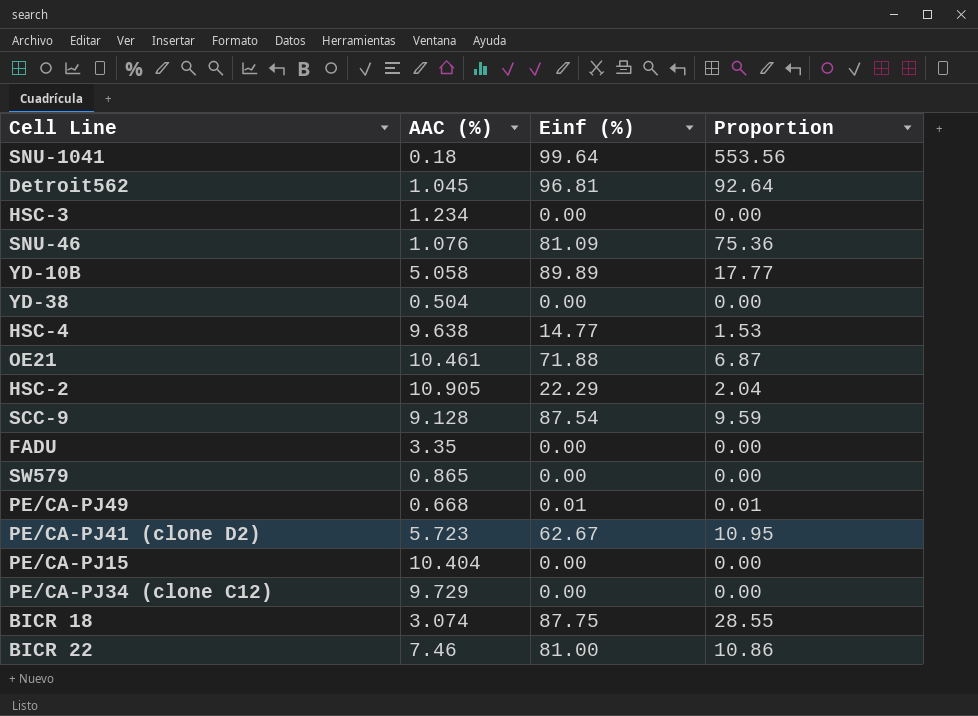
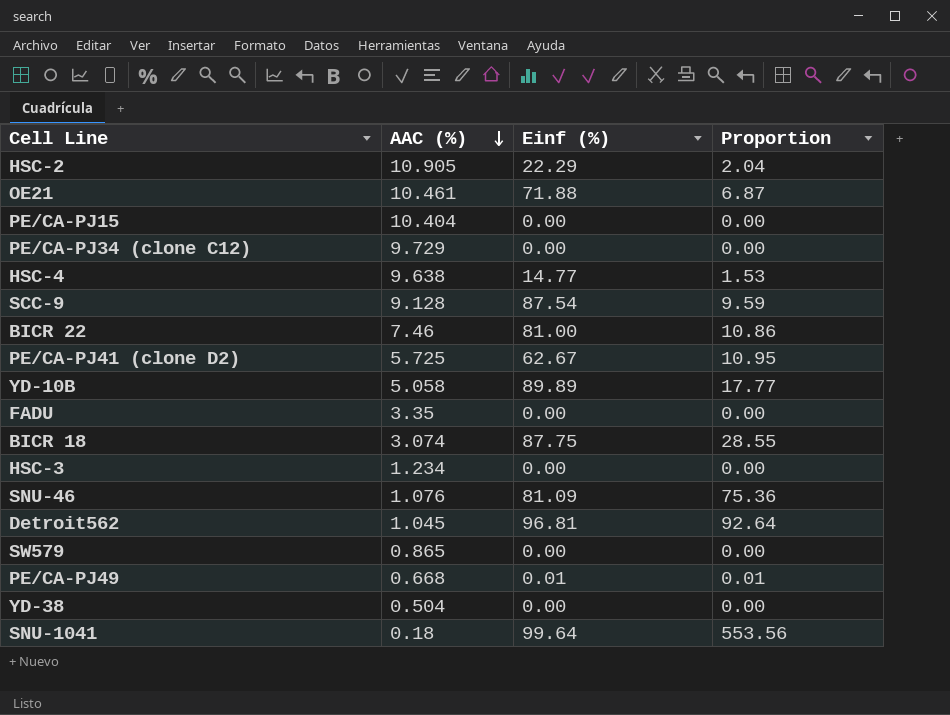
row order: none -> AAC (%) descending
PE/CA-PJ41 (clone D2) | AAC (%): 5.723 -> 5.725

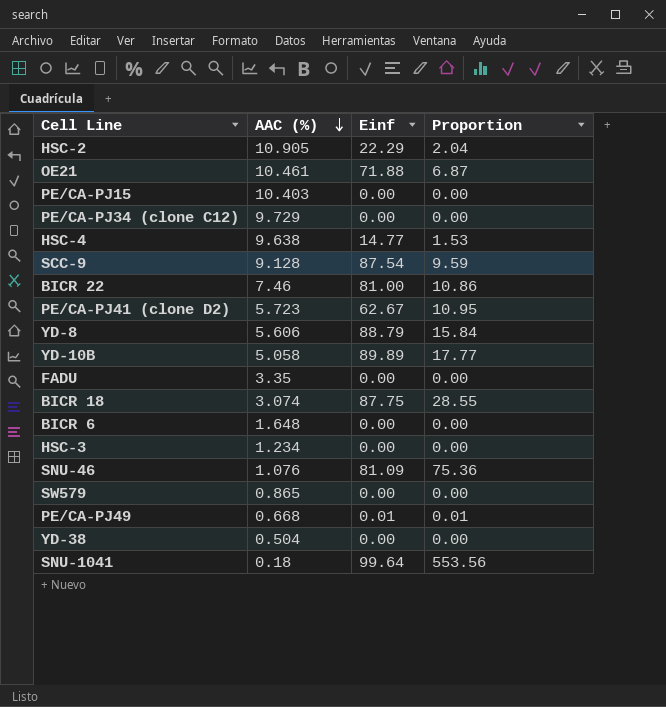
column name: Einf (%) -> Einf
row Detroit562: 1.045 | 96.81 | 92.64 -> none
PE/CA-PJ15 | AAC (%): 10.404 -> 10.403
PE/CA-PJ41 (clone D2) | AAC (%): 5.725 -> 5.723
row YD-8: none -> 5.606 | 88.79 | 15.84
row BICR 6: none -> 1.648 | 0.00 | 0.00

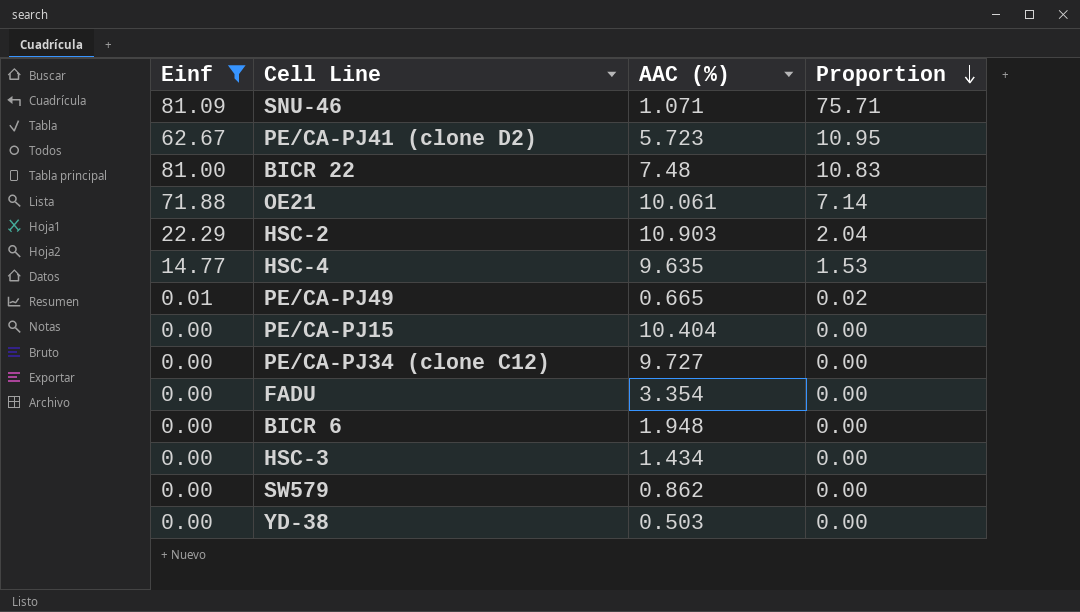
filter: none -> Einf <= 81.09
row order: AAC (%) descending -> Proportion descending
column Einf | position: 3 -> 1
SNU-46 | AAC (%): 1.076 -> 1.071
SNU-46 | Proportion: 75.36 -> 75.71
BICR 22 | AAC (%): 7.46 -> 7.48
BICR 22 | Proportion: 10.86 -> 10.83
OE21 | AAC (%): 10.461 -> 10.061
OE21 | Proportion: 6.87 -> 7.14
HSC-2 | AAC (%): 10.905 -> 10.903
HSC-4 | AAC (%): 9.638 -> 9.635
PE/CA-PJ49 | AAC (%): 0.668 -> 0.665
PE/CA-PJ49 | Proportion: 0.01 -> 0.02
PE/CA-PJ15 | AAC (%): 10.403 -> 10.404
PE/CA-PJ34 (clone C12) | AAC (%): 9.729 -> 9.727
FADU | AAC (%): 3.35 -> 3.354
BICR 6 | AAC (%): 1.648 -> 1.948
HSC-3 | AAC (%): 1.234 -> 1.434
SW579 | AAC (%): 0.865 -> 0.862
YD-38 | AAC (%): 0.504 -> 0.503

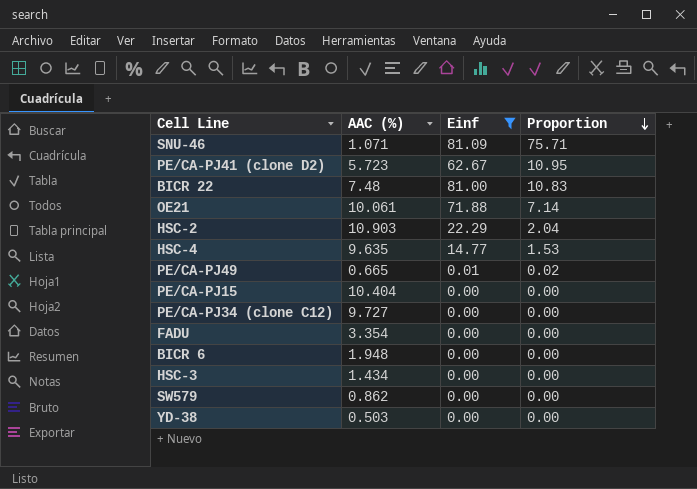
column Einf | position: 1 -> 3

